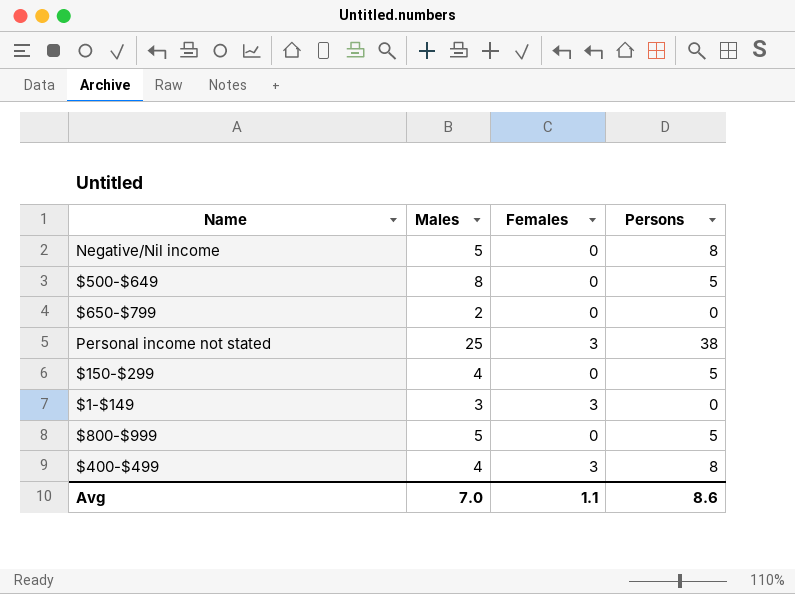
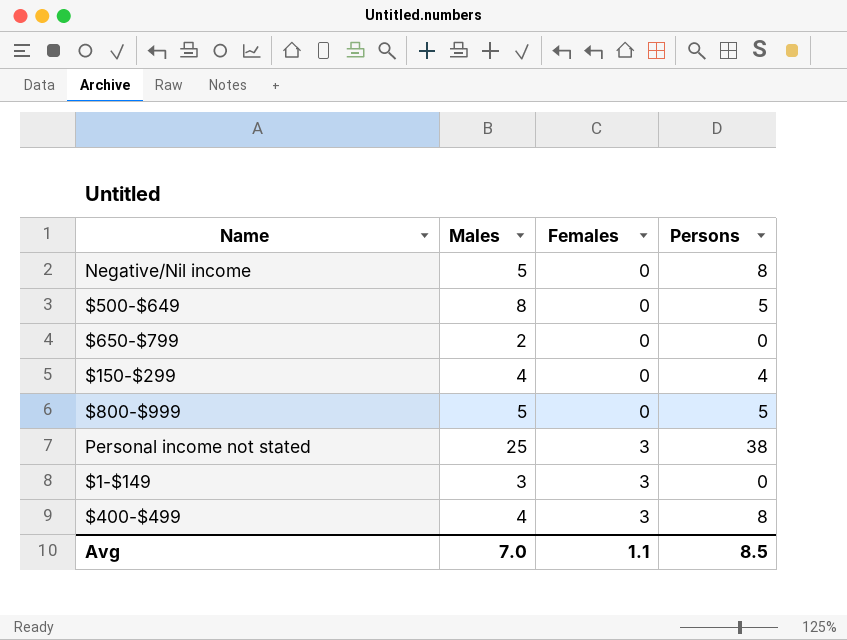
row order: none -> Females ascending
$150-$299 | Persons: 5 -> 4
Avg | Persons: 8.6 -> 8.5

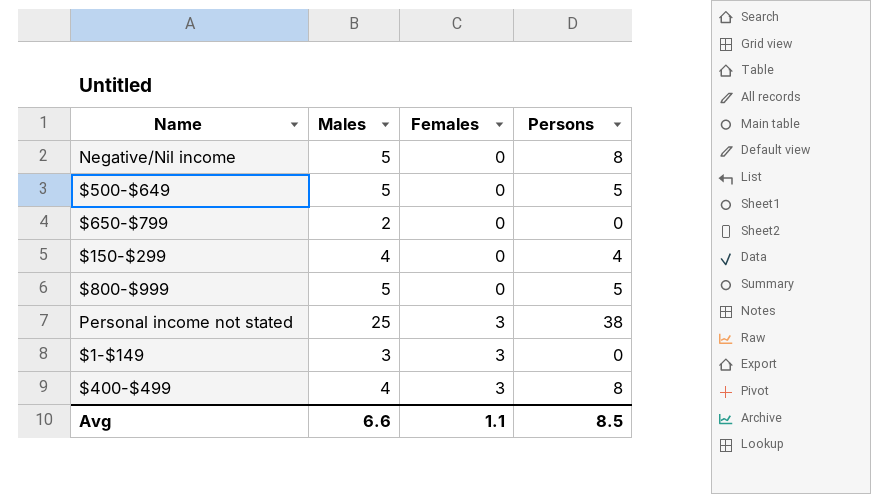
$500-$649 | Males: 8 -> 5
Avg | Males: 7.0 -> 6.6

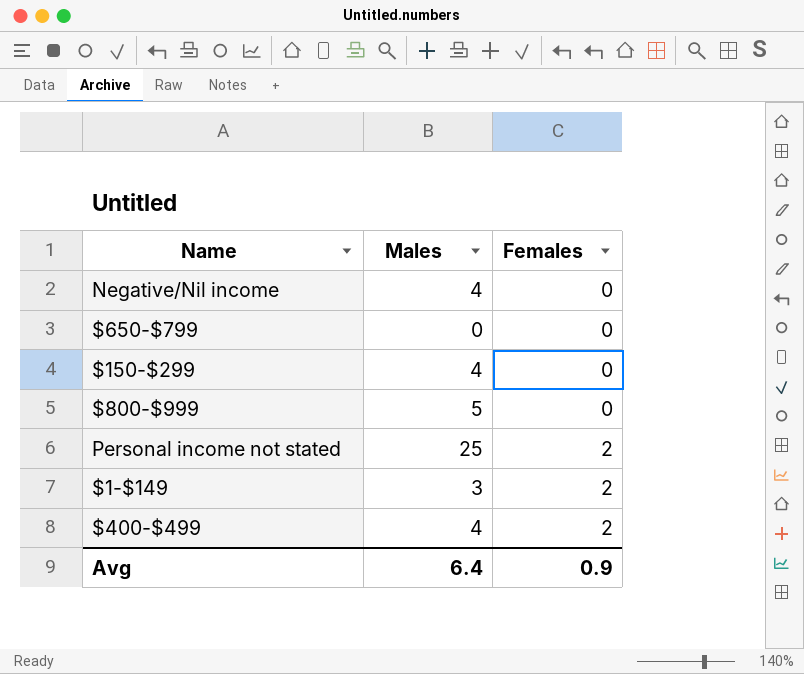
column Persons | position: 4 -> none
row $500-$649: 5 | 0 | 5 -> none
Negative/Nil income | Males: 5 -> 4
$650-$799 | Males: 2 -> 0
Personal income not stated | Females: 3 -> 2
$1-$149 | Females: 3 -> 2
$400-$499 | Females: 3 -> 2
Avg | Males: 6.6 -> 6.4
Avg | Females: 1.1 -> 0.9

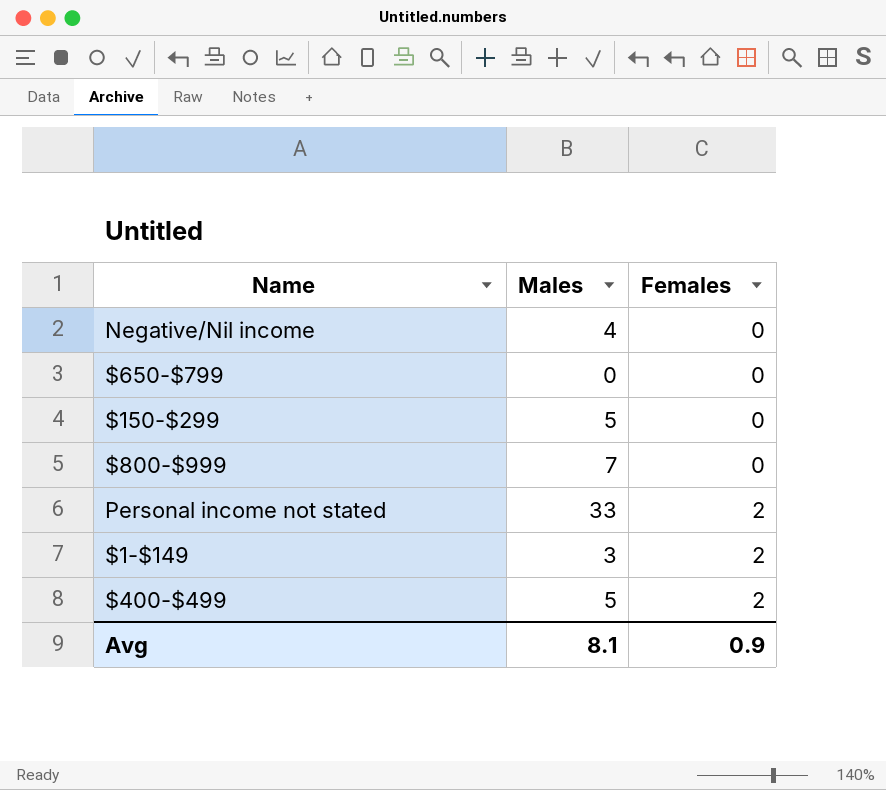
$150-$299 | Males: 4 -> 5
$800-$999 | Males: 5 -> 7
Personal income not stated | Males: 25 -> 33
$400-$499 | Males: 4 -> 5
Avg | Males: 6.4 -> 8.1

